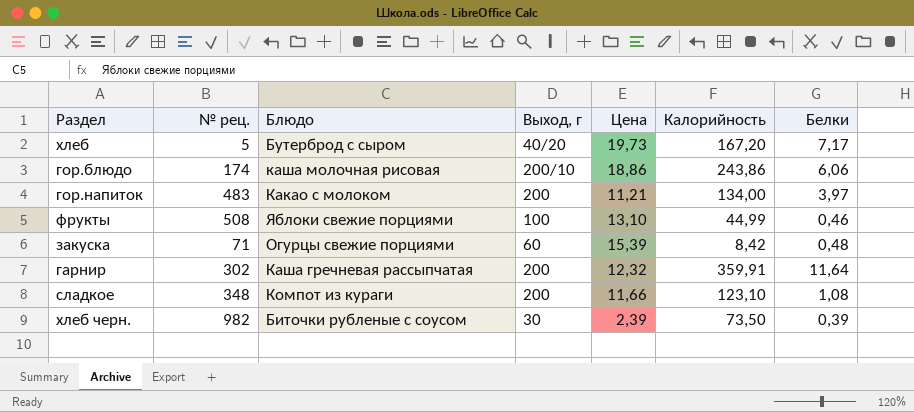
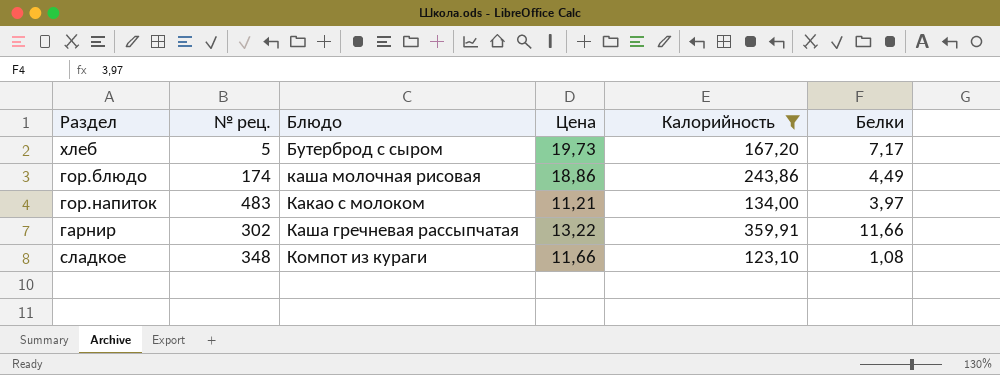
filter: none -> Калорийность >= 123,10
column Выход, г | position: 4 -> none
гор.блюдо | Белки: 6,06 -> 4,49
гарнир | Цена: 12,32 -> 13,22
гарнир | Белки: 11,64 -> 11,66

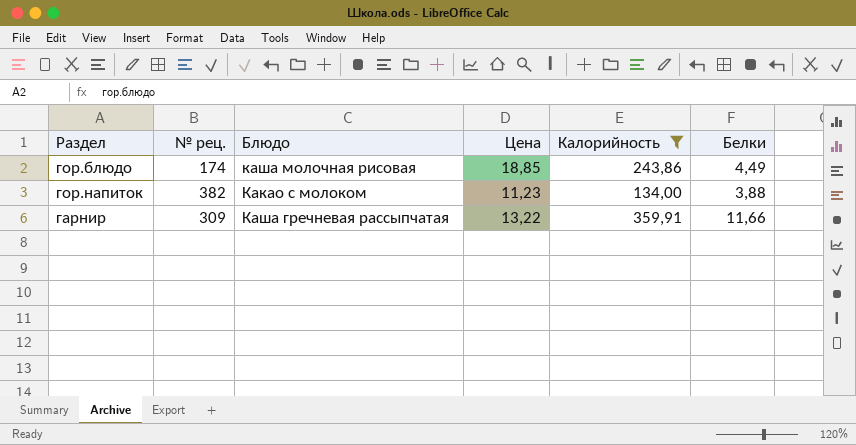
row хлеб: 5 | Бутерброд с сыром | 19,73 | 167,20 | 7,17 -> none
row сладкое: 348 | Компот из кураги | 11,66 | 123,10 | 1,08 -> none
гор.блюдо | Цена: 18,86 -> 18,85
гор.напиток | № рец.: 483 -> 382
гор.напиток | Цена: 11,21 -> 11,23
гор.напиток | Белки: 3,97 -> 3,88
гарнир | № рец.: 302 -> 309

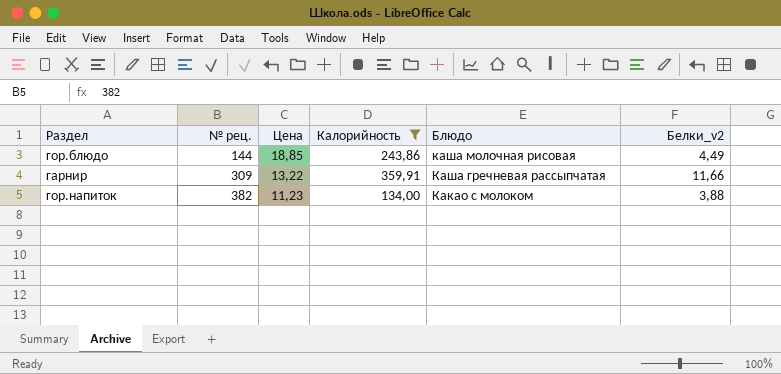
row order: none -> № рец. ascending
column Блюдо | position: 3 -> 5
column name: Белки -> Белки_v2
гор.блюдо | № рец.: 174 -> 144

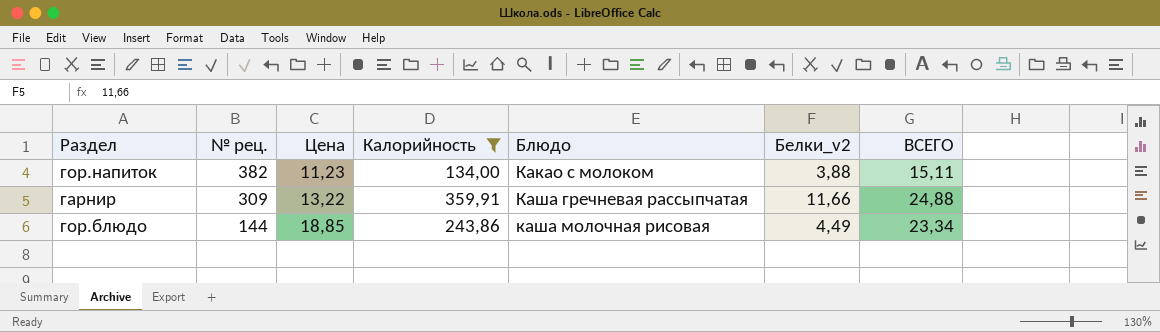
row order: № рец. ascending -> № рец. descending
column ВСЕГО | formula: none -> [Цена] + [Белки_v2]

